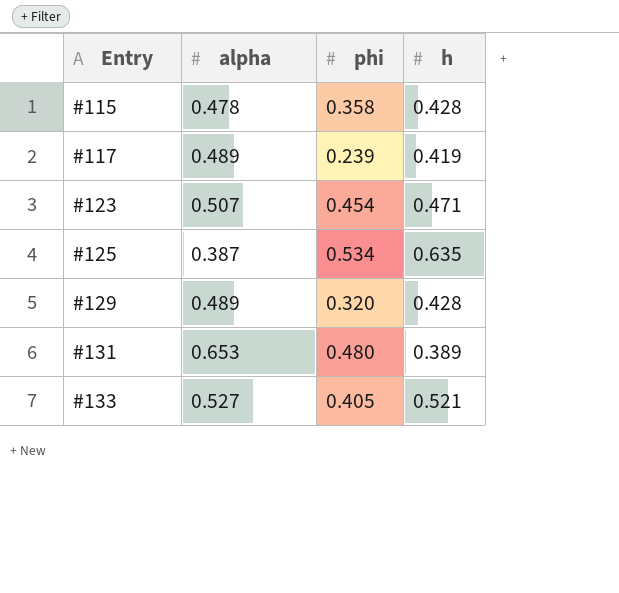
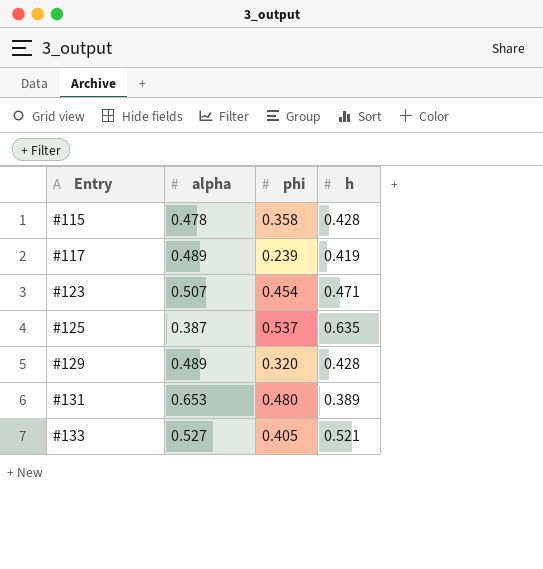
#125 | phi: 0.534 -> 0.537

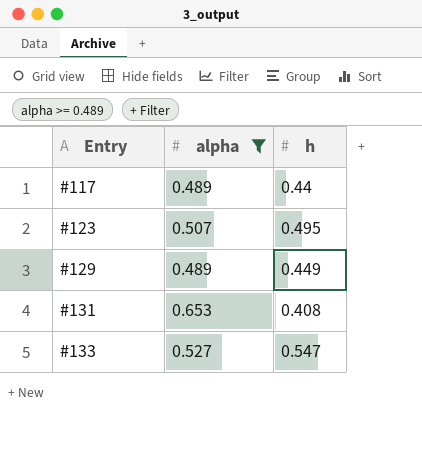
filter: none -> alpha >= 0.489
column phi | position: 3 -> none
#117 | h: 0.419 -> 0.44
#123 | h: 0.471 -> 0.495
#129 | h: 0.428 -> 0.449
#131 | h: 0.389 -> 0.408
#133 | h: 0.521 -> 0.547

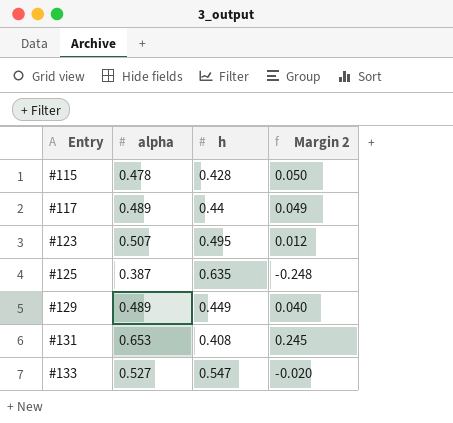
filter: alpha >= 0.489 -> none
column Margin 2 | formula: none -> [alpha] - [h]

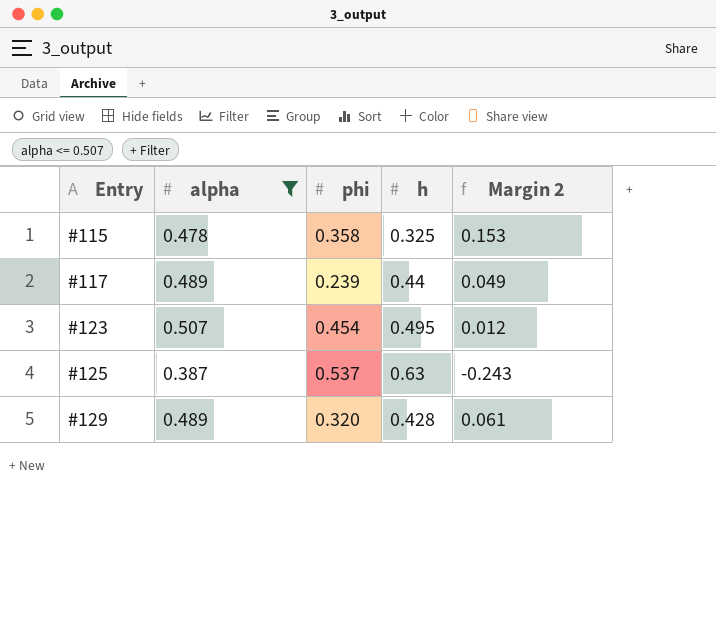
filter: none -> alpha <= 0.507
column phi | position: none -> 3
#115 | h: 0.428 -> 0.325
#115 | Margin 2: 0.050 -> 0.153
#125 | h: 0.635 -> 0.63
#125 | Margin 2: -0.248 -> -0.243
#129 | h: 0.449 -> 0.428
#129 | Margin 2: 0.040 -> 0.061

